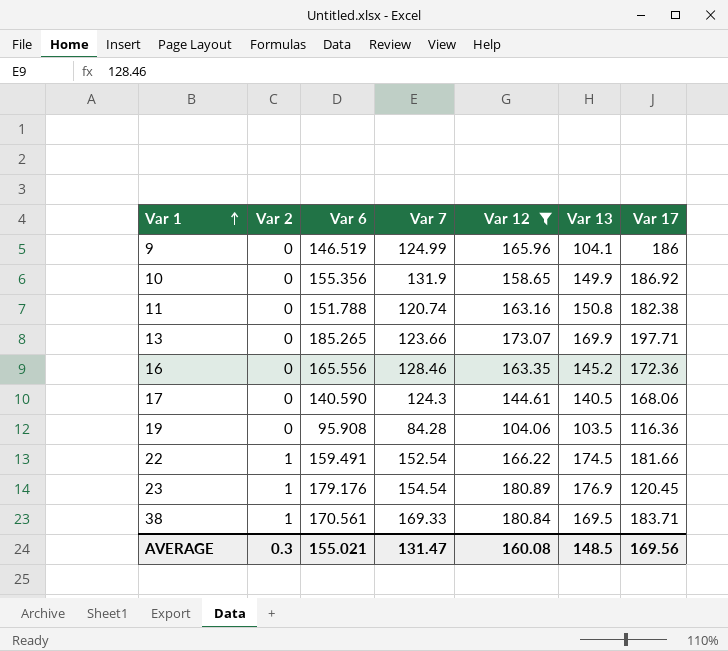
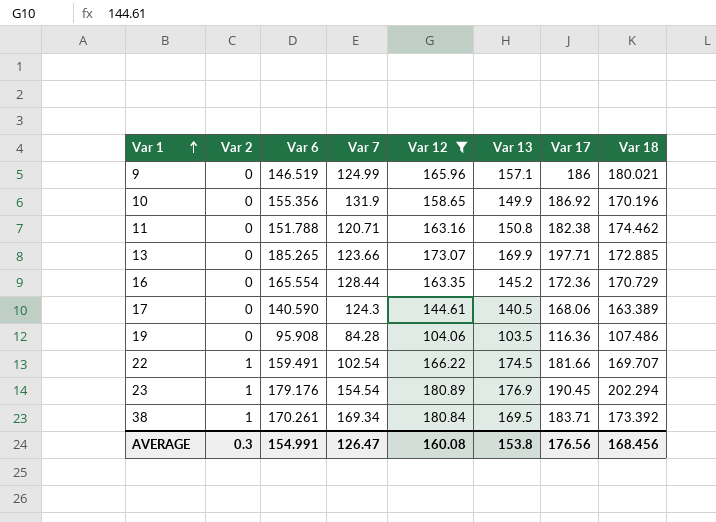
column Var 18 | position: none -> 8
9 | Var 13: 104.1 -> 157.1
11 | Var 7: 120.74 -> 120.71
16 | Var 6: 165.556 -> 165.554
16 | Var 7: 128.46 -> 128.44
22 | Var 7: 152.54 -> 102.54
23 | Var 17: 120.45 -> 190.45
38 | Var 6: 170.561 -> 170.261
38 | Var 7: 169.33 -> 169.34
AVERAGE | Var 6: 155.021 -> 154.991
AVERAGE | Var 7: 131.47 -> 126.47
AVERAGE | Var 13: 148.5 -> 153.8
AVERAGE | Var 17: 169.56 -> 176.56

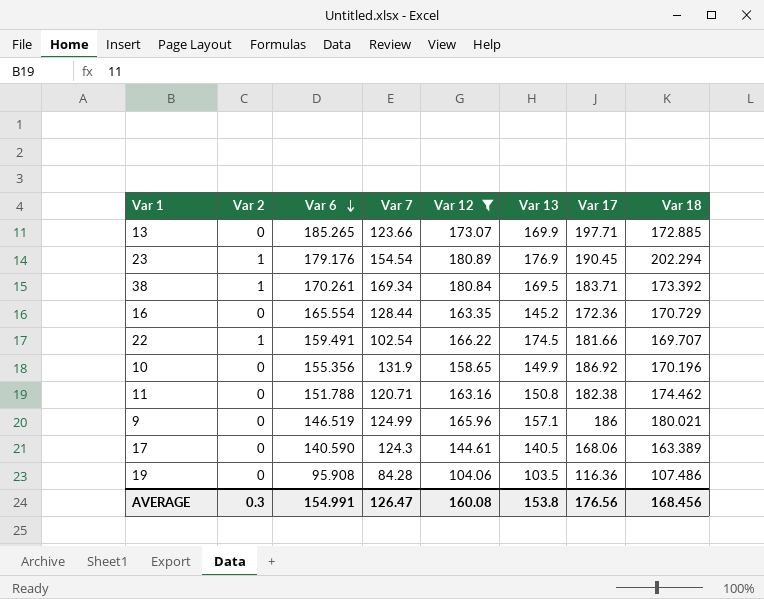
row order: Var 1 ascending -> Var 6 descending

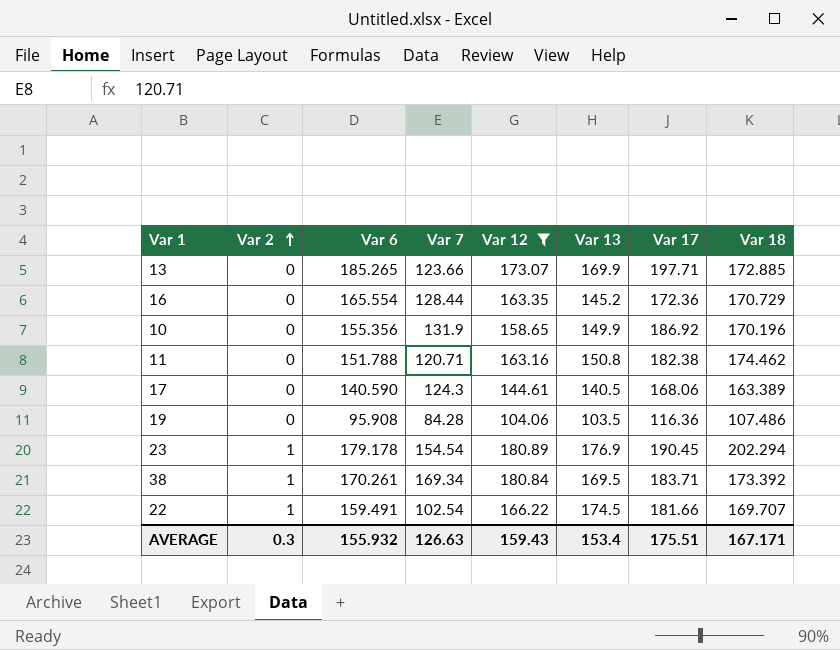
row order: Var 6 descending -> Var 2 ascending
row 9: 0 | 146.519 | 124.99 | 165.96 | 157.1 | 186 | 180.021 -> none
23 | Var 6: 179.176 -> 179.178
AVERAGE | Var 6: 154.991 -> 155.932
AVERAGE | Var 7: 126.47 -> 126.63
AVERAGE | Var 12: 160.08 -> 159.43
AVERAGE | Var 13: 153.8 -> 153.4
AVERAGE | Var 17: 176.56 -> 175.51
AVERAGE | Var 18: 168.456 -> 167.171

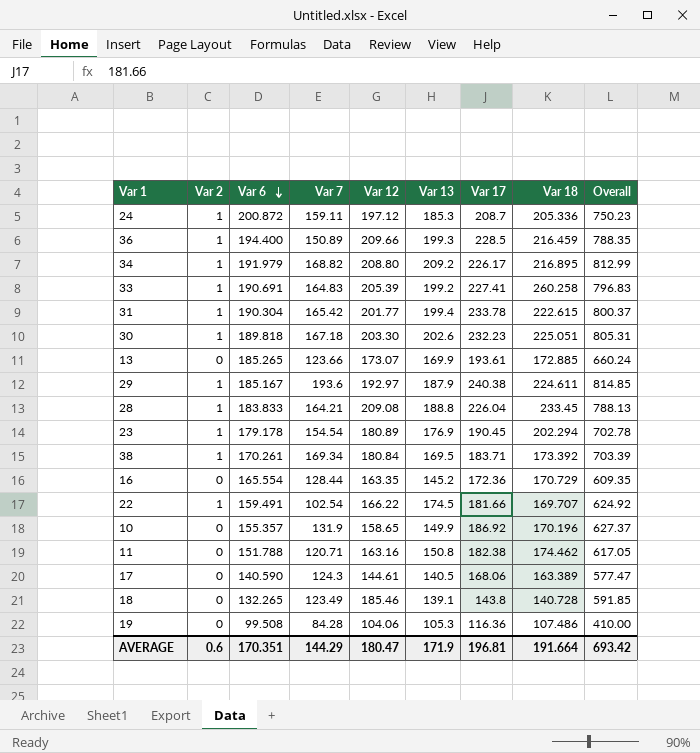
filter: Var 12 <= 180.89 -> none
row order: Var 2 ascending -> Var 6 descending
column Overall | formula: none -> [Var 7] + [Var 12] + [Var 13] + [Var 17]
13 | Var 17: 197.71 -> 193.61
10 | Var 6: 155.356 -> 155.357
19 | Var 6: 95.908 -> 99.508
19 | Var 13: 103.5 -> 105.3
AVERAGE | Var 2: 0.3 -> 0.6
AVERAGE | Var 6: 155.932 -> 170.351
AVERAGE | Var 7: 126.63 -> 144.29
AVERAGE | Var 12: 159.43 -> 180.47
AVERAGE | Var 13: 153.4 -> 171.9
AVERAGE | Var 17: 175.51 -> 196.81
AVERAGE | Var 18: 167.171 -> 191.664

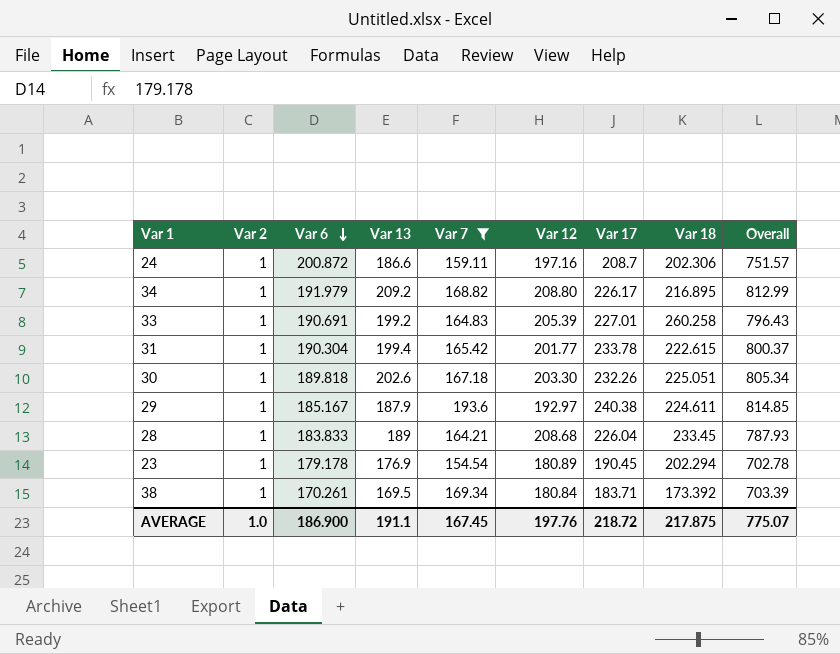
filter: none -> Var 7 >= 154.54
column Var 13 | position: 6 -> 4
24 | Var 13: 185.3 -> 186.6
24 | Var 12: 197.12 -> 197.16
24 | Var 18: 205.336 -> 202.306
24 | Overall: 750.23 -> 751.57
33 | Var 17: 227.41 -> 227.01
33 | Overall: 796.83 -> 796.43
30 | Var 17: 232.23 -> 232.26
30 | Overall: 805.31 -> 805.34
28 | Var 13: 188.8 -> 189
28 | Var 12: 209.08 -> 208.68
28 | Overall: 788.13 -> 787.93
AVERAGE | Var 2: 0.6 -> 1.0
AVERAGE | Var 6: 170.351 -> 186.900
AVERAGE | Var 13: 171.9 -> 191.1
AVERAGE | Var 7: 144.29 -> 167.45
AVERAGE | Var 12: 180.47 -> 197.76
AVERAGE | Var 17: 196.81 -> 218.72
AVERAGE | Var 18: 191.664 -> 217.875
AVERAGE | Overall: 693.42 -> 775.07

